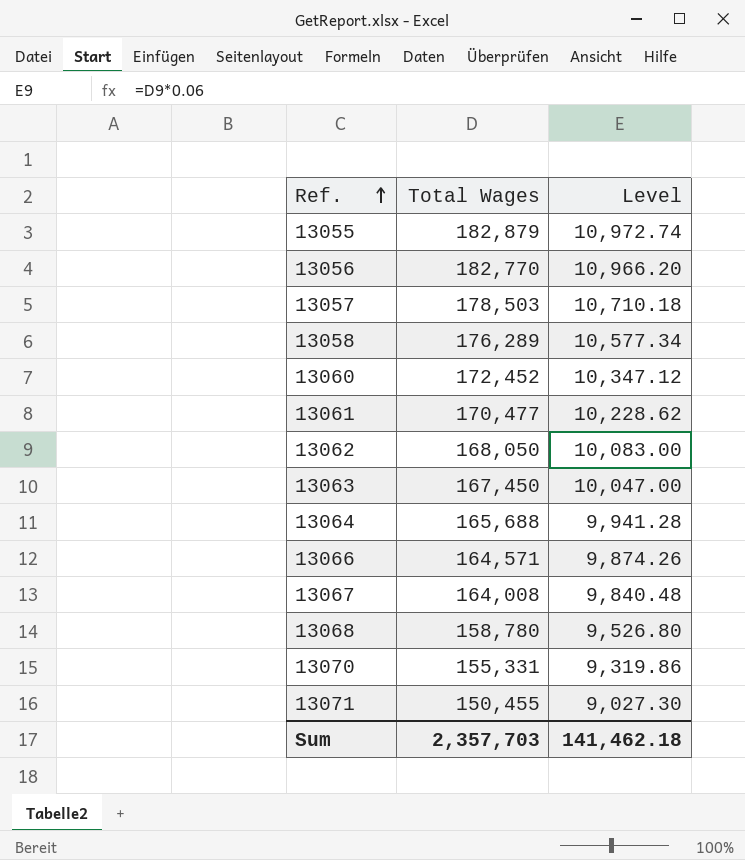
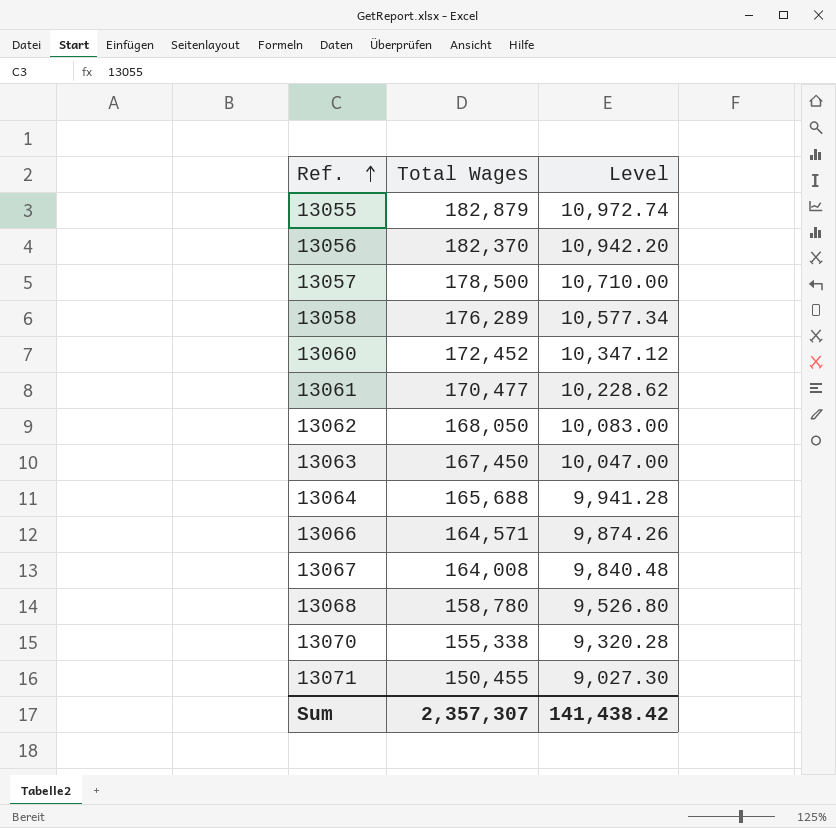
13056 | Total Wages: 182,770 -> 182,370
13056 | Level: 10,966.20 -> 10,942.20
13057 | Total Wages: 178,503 -> 178,500
13057 | Level: 10,710.18 -> 10,710.00
13070 | Total Wages: 155,331 -> 155,338
13070 | Level: 9,319.86 -> 9,320.28
Sum | Total Wages: 2,357,703 -> 2,357,307
Sum | Level: 141,462.18 -> 141,438.42

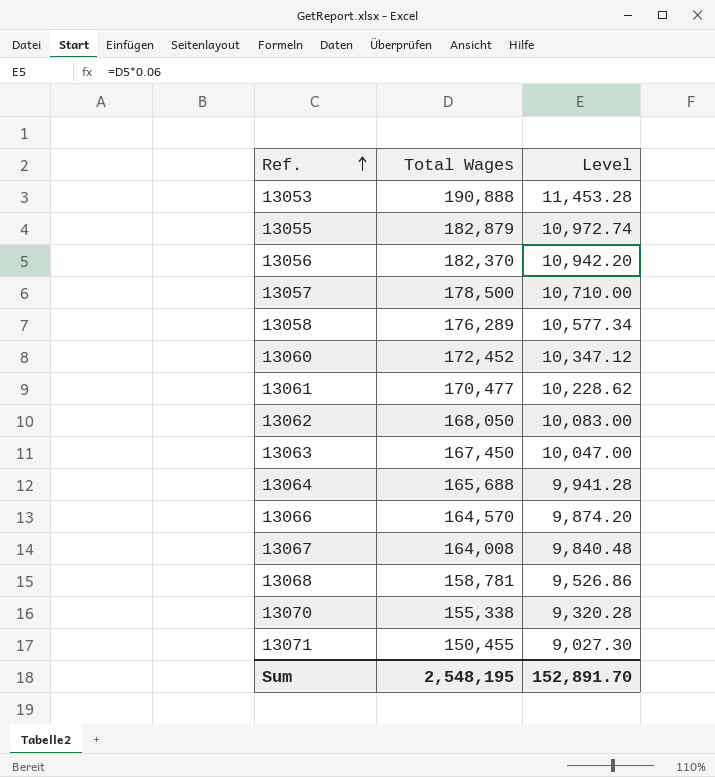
row 13053: none -> 190,888 | 11,453.28
13066 | Total Wages: 164,571 -> 164,570
13066 | Level: 9,874.26 -> 9,874.20
13068 | Total Wages: 158,780 -> 158,781
13068 | Level: 9,526.80 -> 9,526.86
Sum | Total Wages: 2,357,307 -> 2,548,195
Sum | Level: 141,438.42 -> 152,891.70

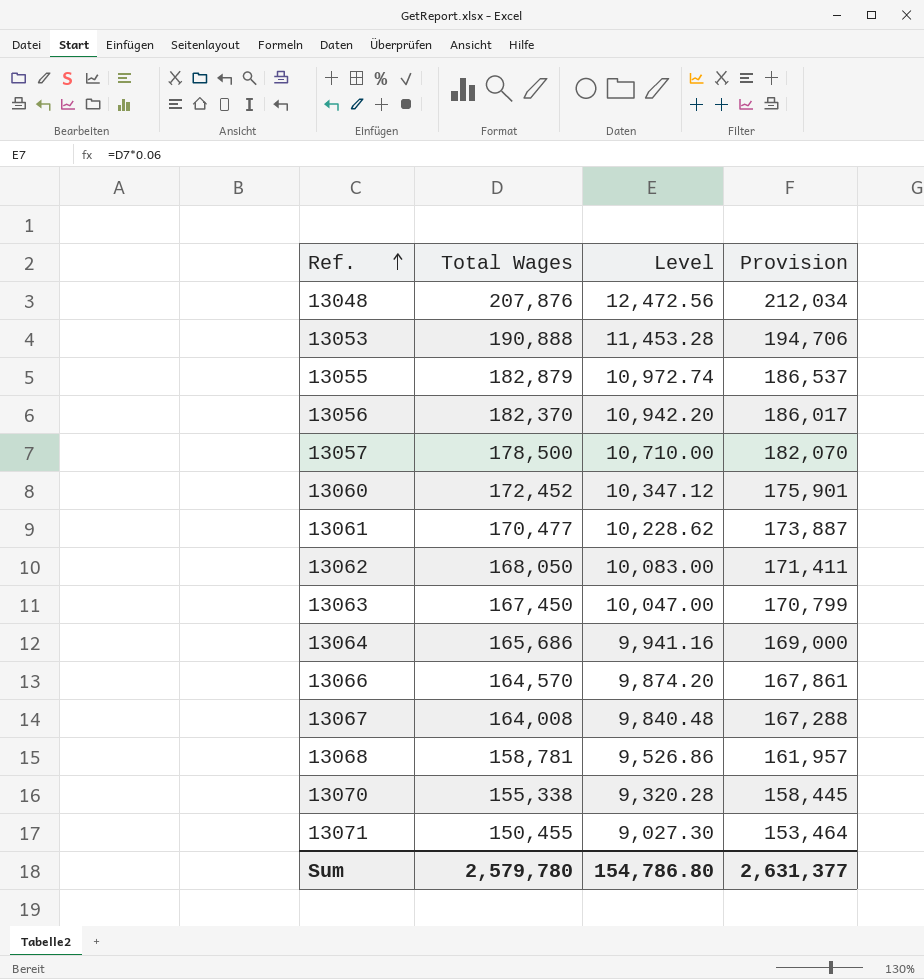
column Provision | formula: none -> [Total Wages] * 1.02
row 13058: 176,289 | 10,577.34 -> none
row 13048: none -> 207,876 | 12,472.56 | 212,034
13064 | Total Wages: 165,688 -> 165,686
13064 | Level: 9,941.28 -> 9,941.16
Sum | Total Wages: 2,548,195 -> 2,579,780
Sum | Level: 152,891.70 -> 154,786.80

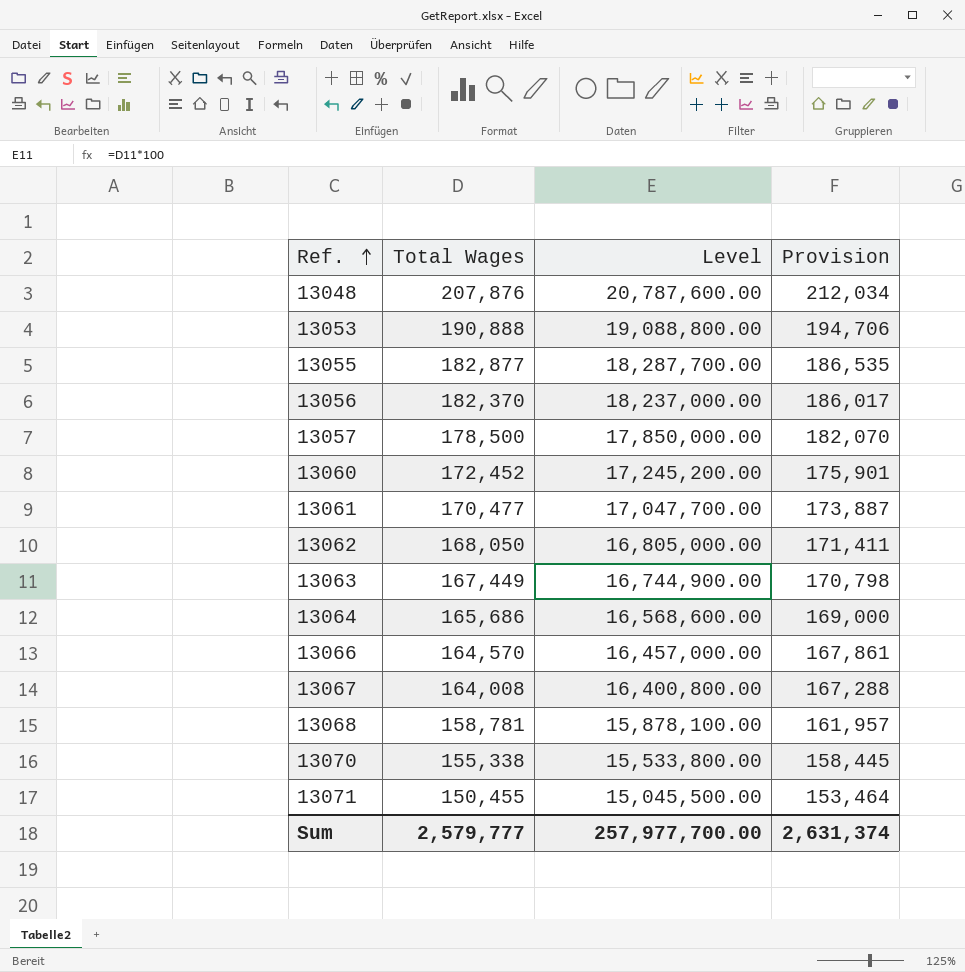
column Level | formula: [Total Wages] * 0.06 -> [Total Wages] * 100
13055 | Total Wages: 182,879 -> 182,877
13055 | Provision: 186,537 -> 186,535
13063 | Total Wages: 167,450 -> 167,449
13063 | Provision: 170,799 -> 170,798
Sum | Total Wages: 2,579,780 -> 2,579,777
Sum | Level: 154,786.80 -> 257,977,700.00
Sum | Provision: 2,631,377 -> 2,631,374

